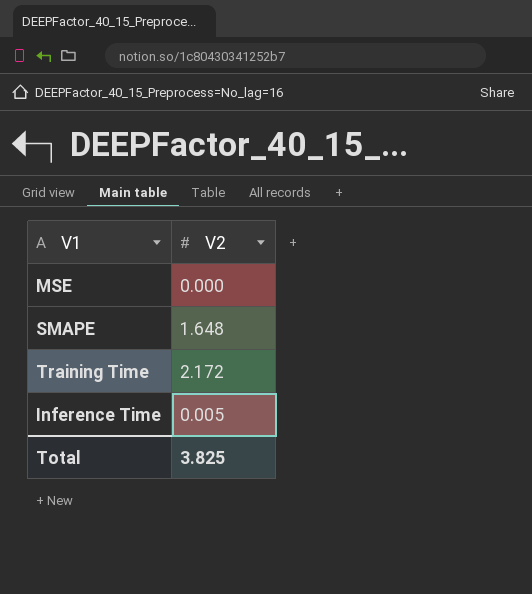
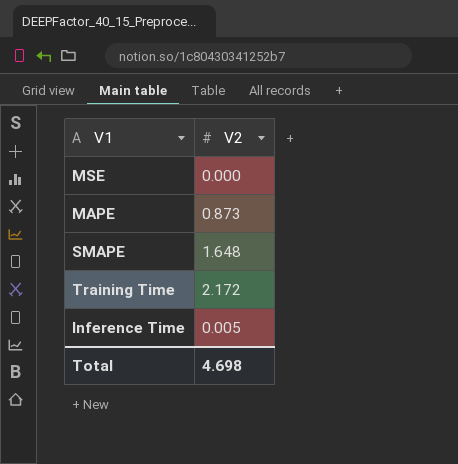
row MAPE: none -> 0.873
Total | V2: 3.825 -> 4.698

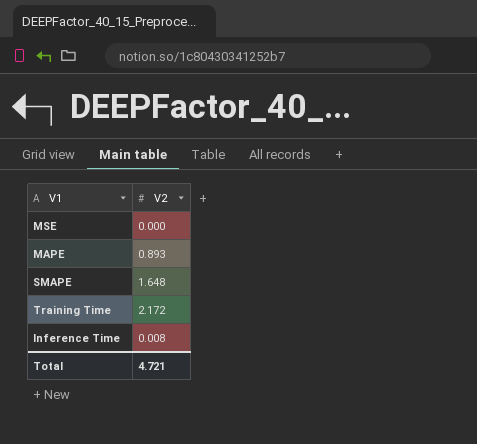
MAPE | V2: 0.873 -> 0.893
Inference Time | V2: 0.005 -> 0.008
Total | V2: 4.698 -> 4.721

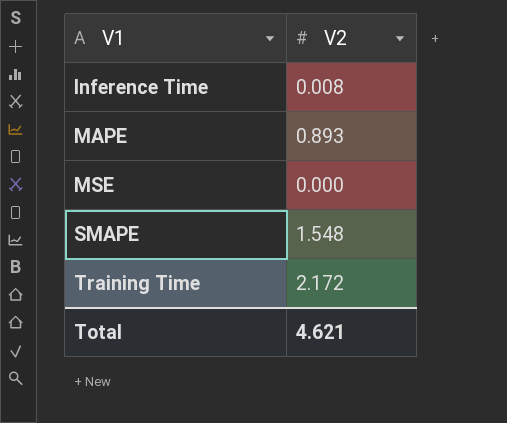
row order: none -> V1 ascending
SMAPE | V2: 1.648 -> 1.548
Total | V2: 4.721 -> 4.621

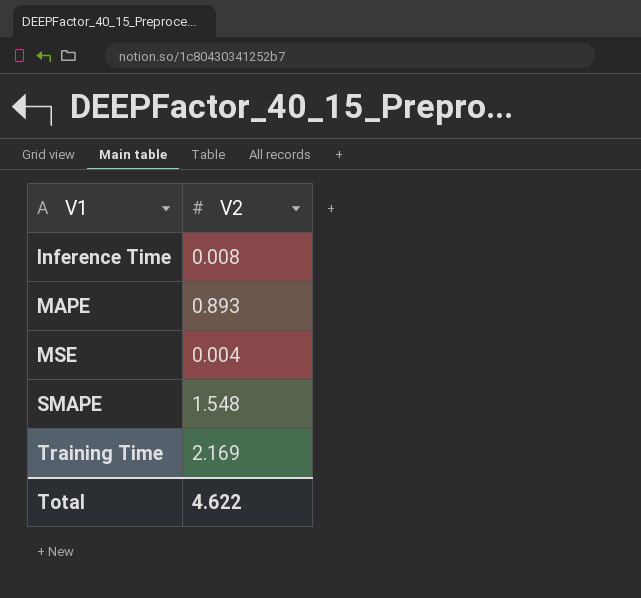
MSE | V2: 0.000 -> 0.004
Training Time | V2: 2.172 -> 2.169
Total | V2: 4.621 -> 4.622

